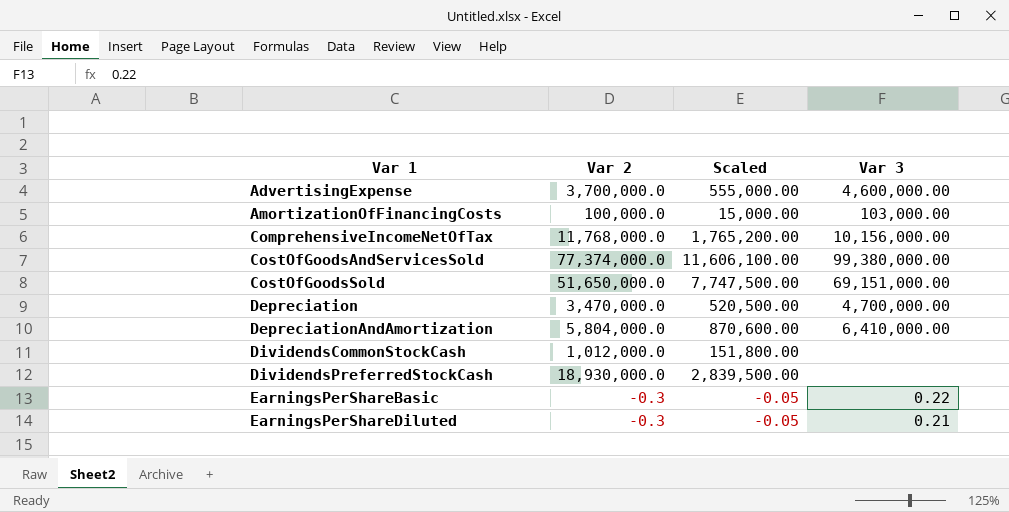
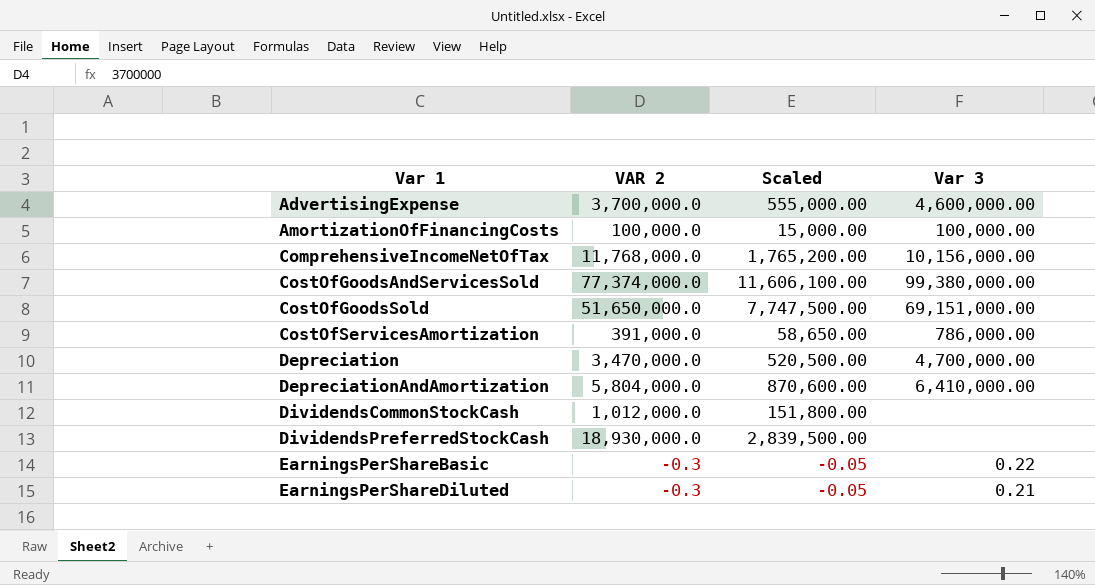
column name: Var 2 -> VAR 2
AmortizationOfFinancingCosts | Var 3: 103,000.00 -> 100,000.00
row CostOfServicesAmortization: none -> 391,000.0 | 58,650.00 | 786,000.00

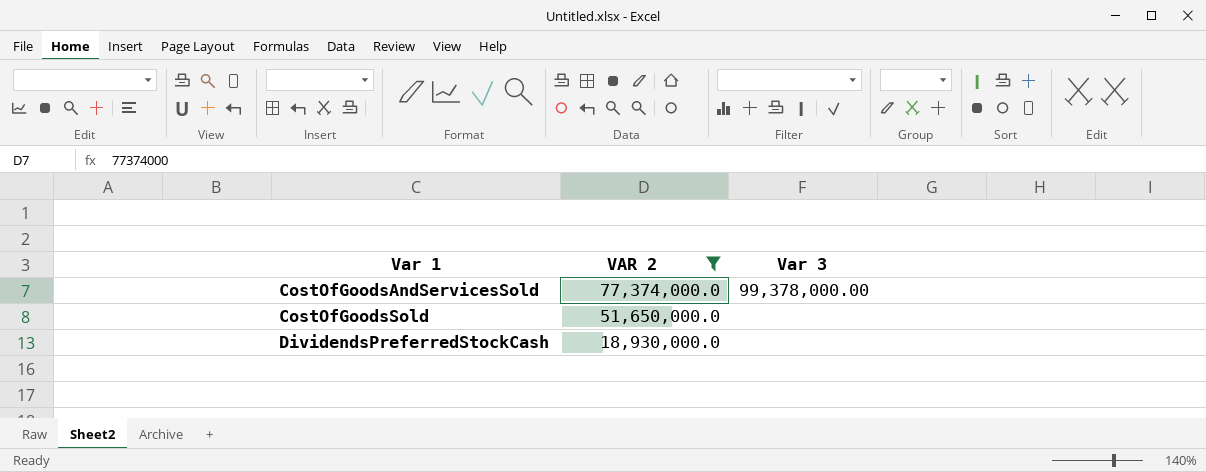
filter: none -> VAR 2 >= 18,930,000.0
column Scaled | formula: [VAR 2] * 0.15 -> none
CostOfGoodsAndServicesSold | Var 3: 99,380,000.00 -> 99,378,000.00
CostOfGoodsSold | Var 3: 69,151,000.00 -> none

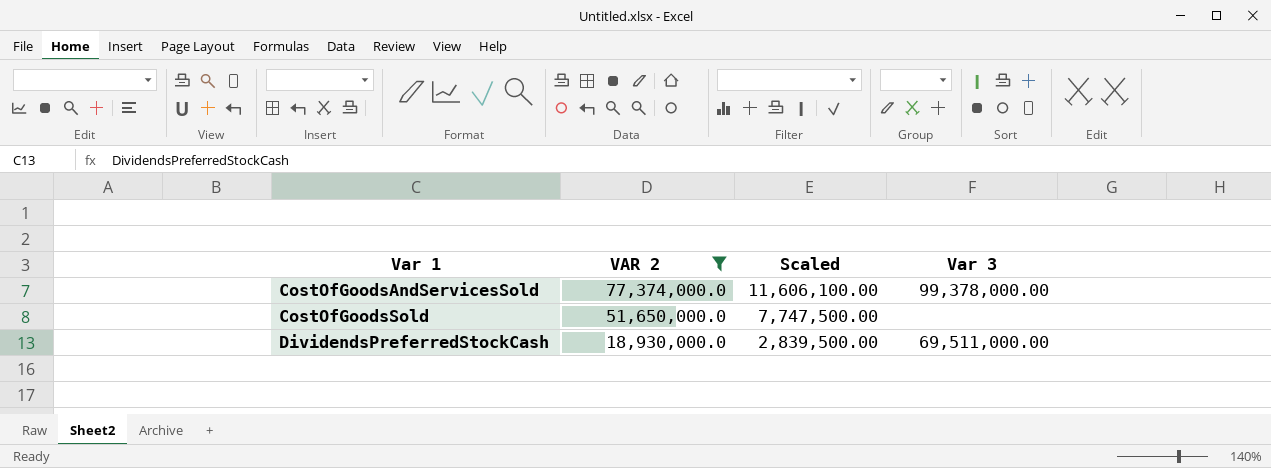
column Scaled | formula: none -> [VAR 2] * 0.15
DividendsPreferredStockCash | Var 3: none -> 69,511,000.00

